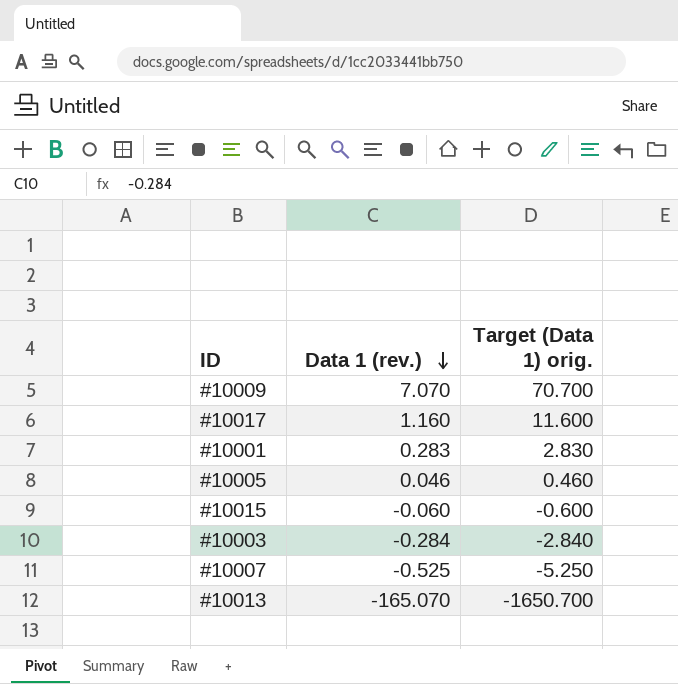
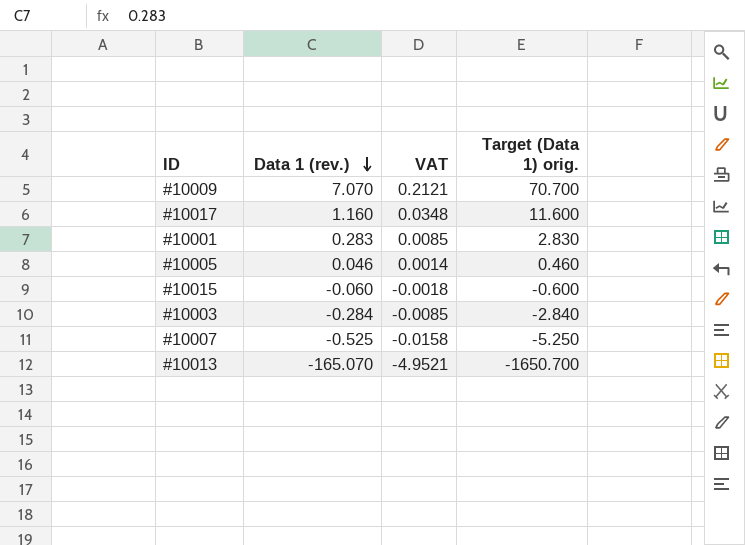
column VAT | formula: none -> [Data 1 (rev.)] * 0.03

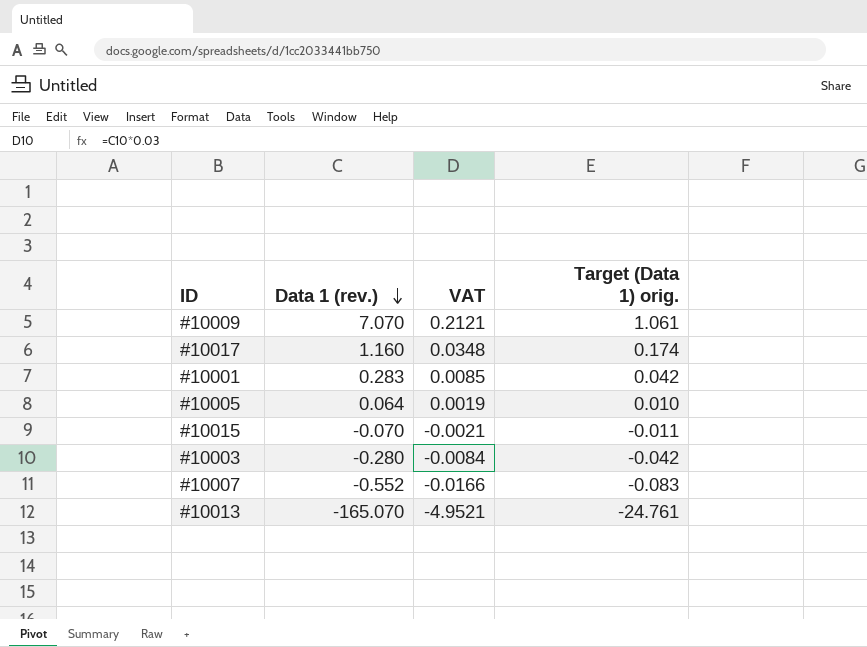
column Target (Data 1) orig. | formula: [Data 1 (rev.)] * 10 -> [Data 1 (rev.)] * 0.15
#10005 | Data 1 (rev.): 0.046 -> 0.064
#10005 | VAT: 0.0014 -> 0.0019
#10015 | Data 1 (rev.): -0.060 -> -0.070
#10015 | VAT: -0.0018 -> -0.0021
#10003 | Data 1 (rev.): -0.284 -> -0.280
#10003 | VAT: -0.0085 -> -0.0084
#10007 | Data 1 (rev.): -0.525 -> -0.552
#10007 | VAT: -0.0158 -> -0.0166

